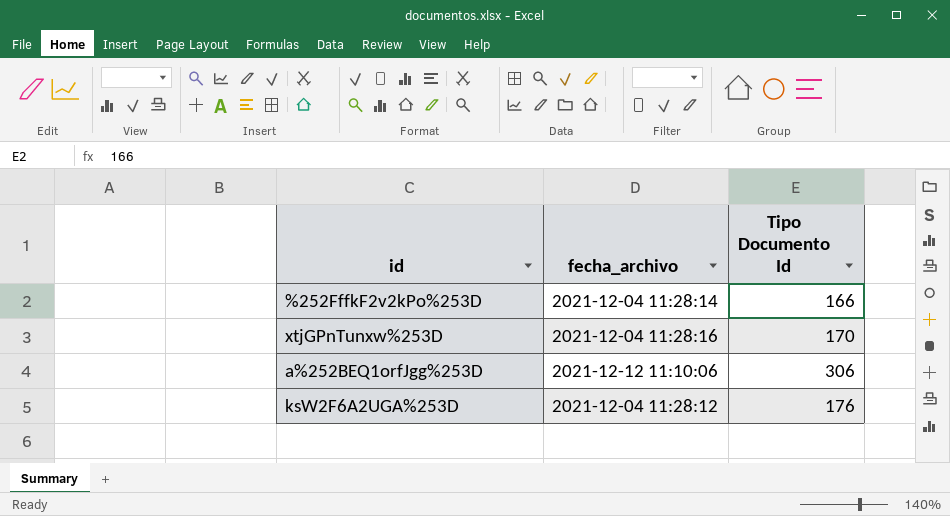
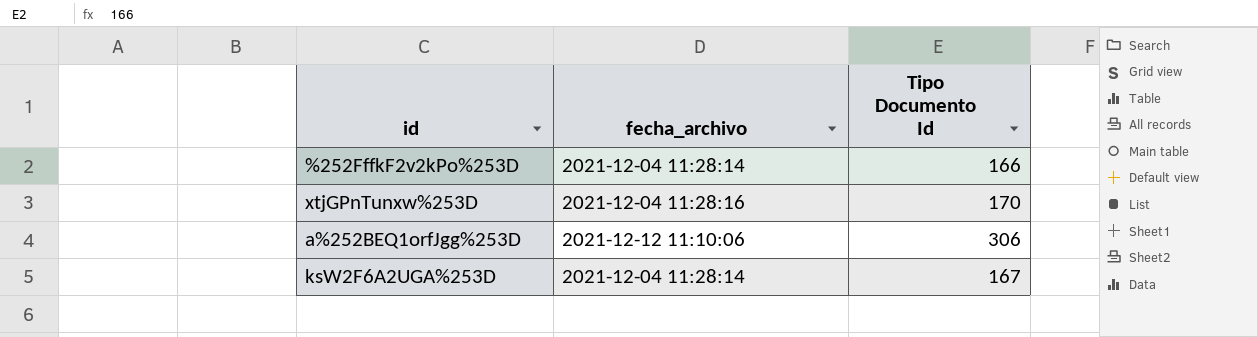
ksW2F6A2UGA%253D | fecha_archivo: 2021-12-04 11:28:12 -> 2021-12-04 11:28:14
ksW2F6A2UGA%253D | Tipo Documento Id: 176 -> 167

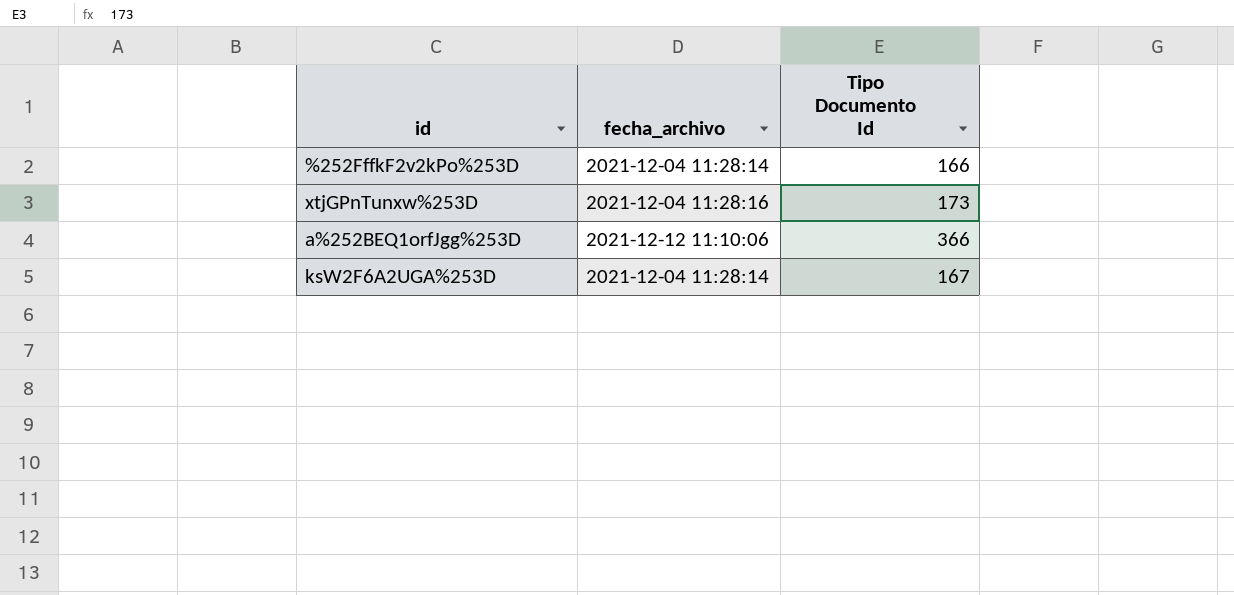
xtjGPnTunxw%253D | Tipo Documento Id: 170 -> 173
a%252BEQ1orfJgg%253D | Tipo Documento Id: 306 -> 366

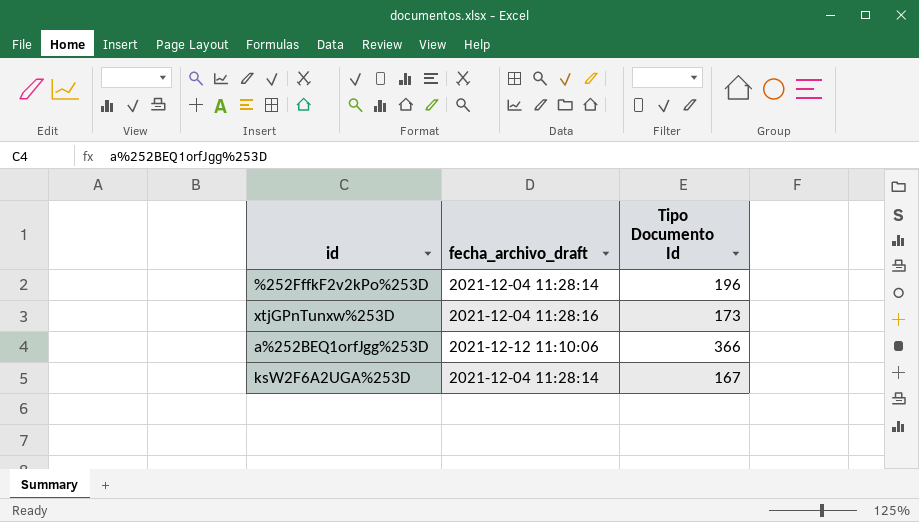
column name: fecha_archivo -> fecha_archivo_draft
%252FffkF2v2kPo%253D | Tipo Documento Id: 166 -> 196

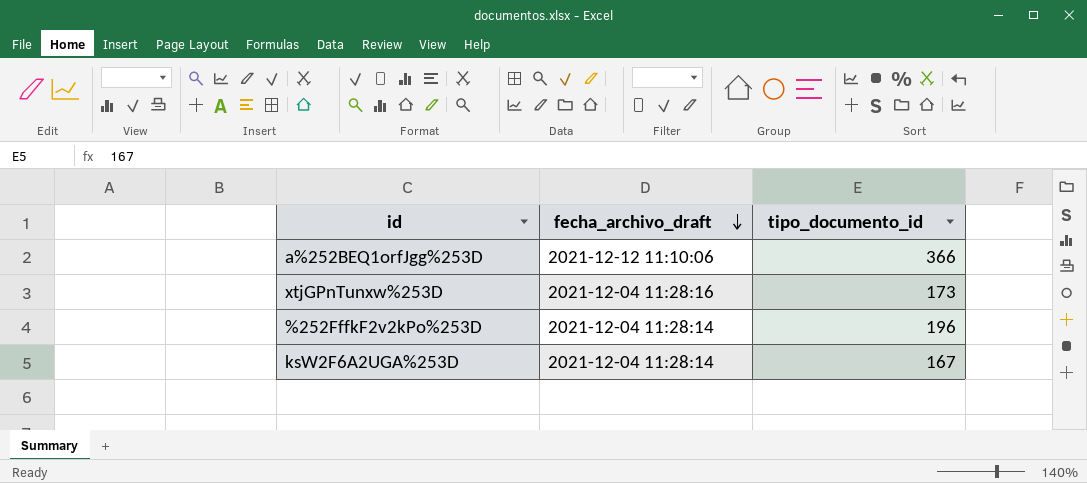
row order: none -> fecha_archivo_draft descending
column name: Tipo Documento Id -> tipo_documento_id

